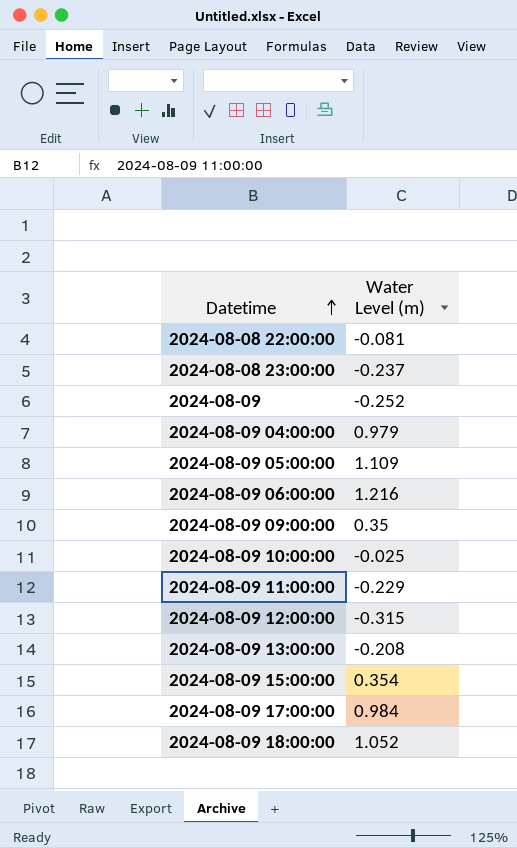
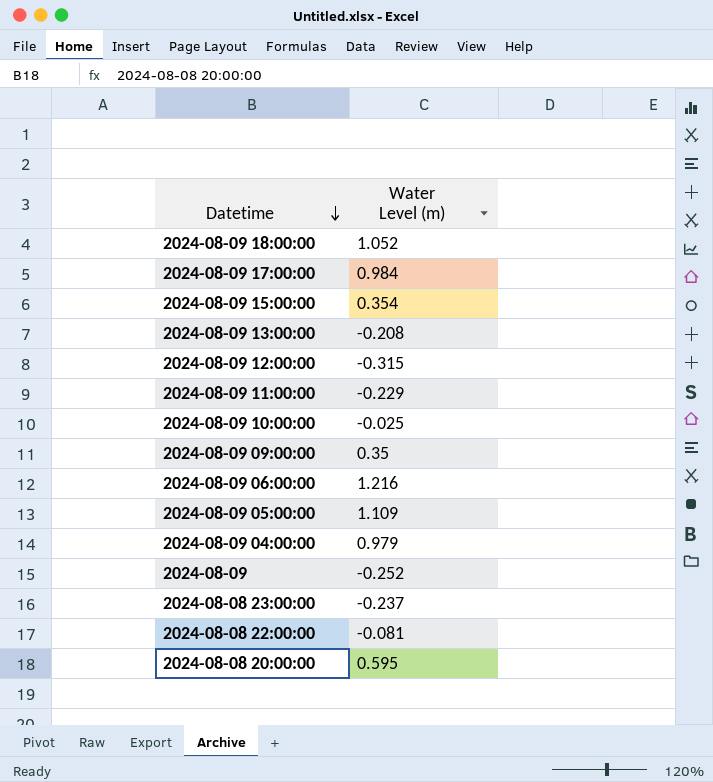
row order: Datetime ascending -> Datetime descending
row 2024-08-08 20:00:00: none -> 0.595

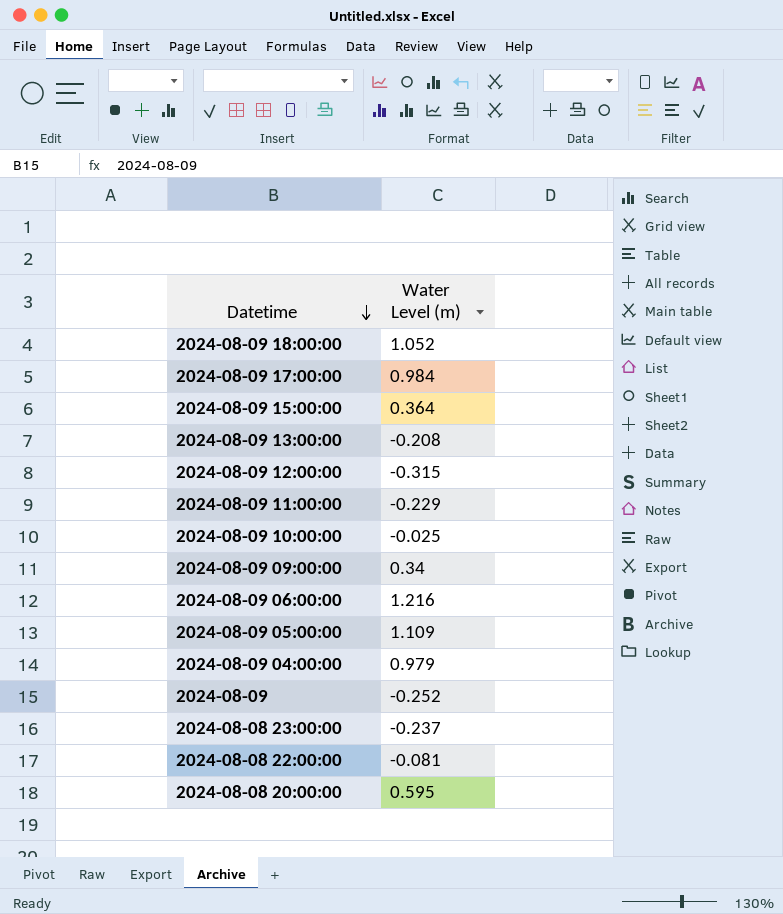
2024-08-09 15:00:00 | Water Level (m): 0.354 -> 0.364
2024-08-09 09:00:00 | Water Level (m): 0.35 -> 0.34

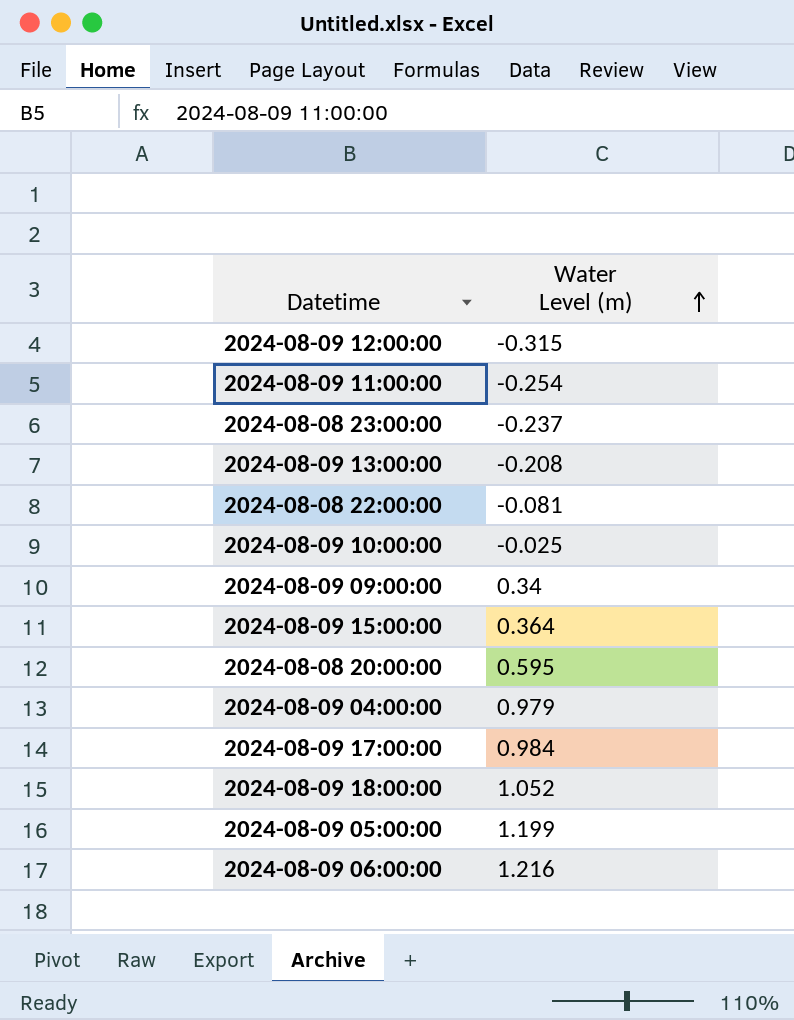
row order: Datetime descending -> Water Level (m) ascending
row 2024-08-09: -0.252 -> none
2024-08-09 11:00:00 | Water Level (m): -0.229 -> -0.254
2024-08-09 05:00:00 | Water Level (m): 1.109 -> 1.199

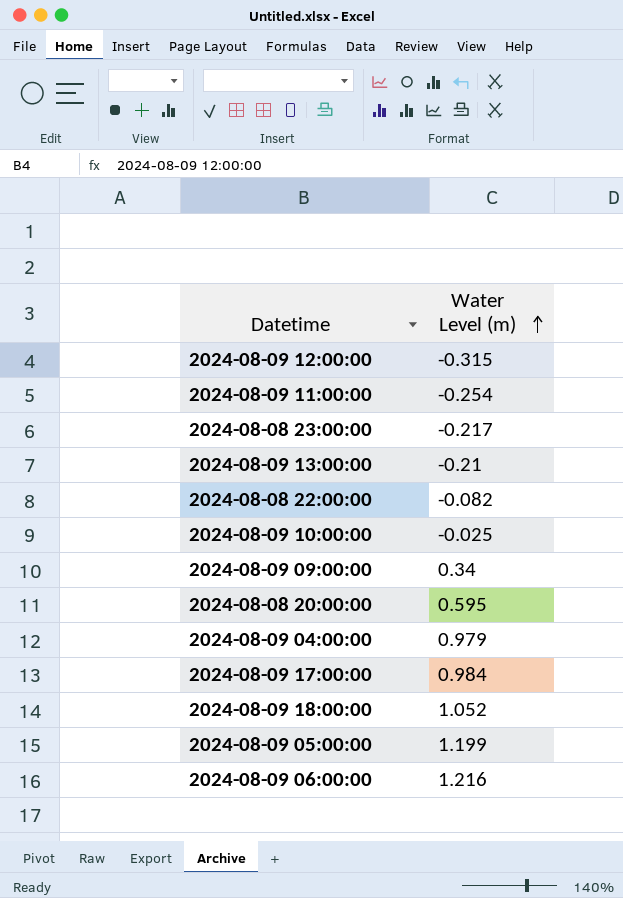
row 2024-08-09 15:00:00: 0.364 -> none
2024-08-08 23:00:00 | Water Level (m): -0.237 -> -0.217
2024-08-09 13:00:00 | Water Level (m): -0.208 -> -0.21
2024-08-08 22:00:00 | Water Level (m): -0.081 -> -0.082

